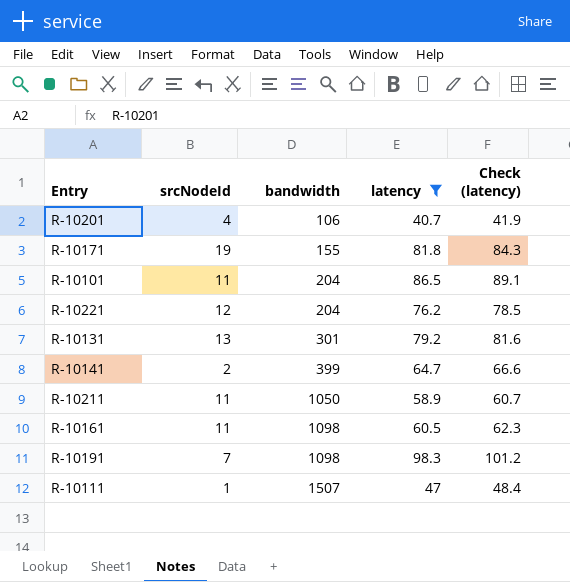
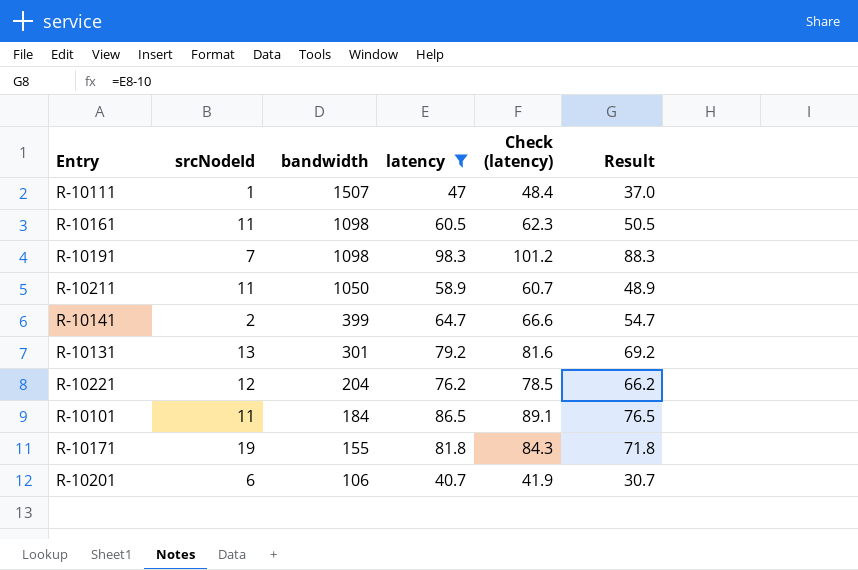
row order: bandwidth ascending -> bandwidth descending
column Result | formula: none -> [latency] - 10
R-10101 | bandwidth: 204 -> 184
R-10201 | srcNodeId: 4 -> 6

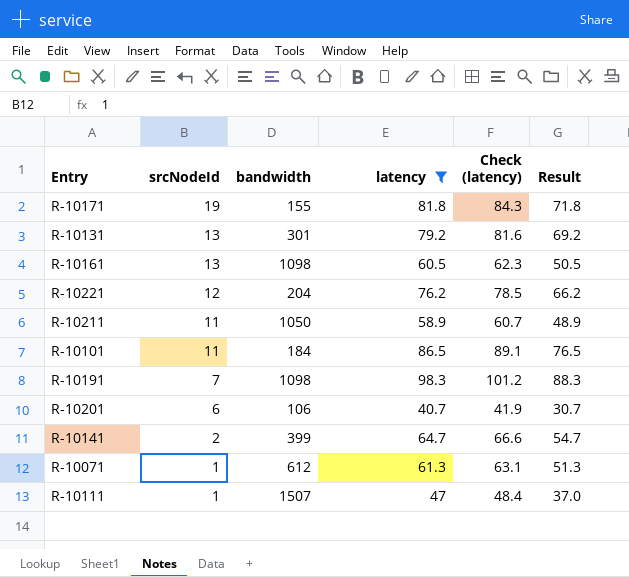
row order: bandwidth descending -> srcNodeId descending
R-10161 | srcNodeId: 11 -> 13
row R-10071: none -> 1 | 612 | 61.3 | 63.1 | 51.3

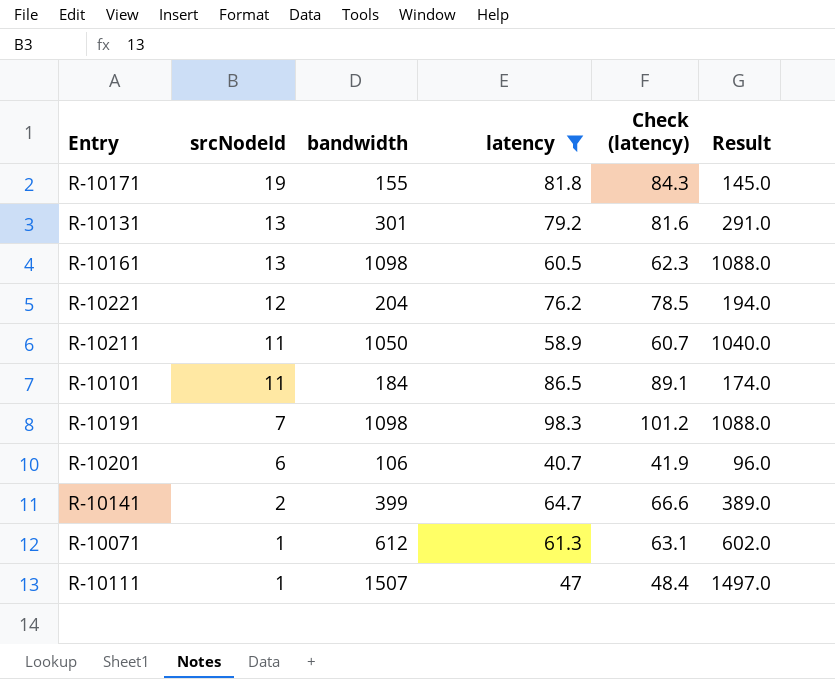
column Result | formula: [latency] - 10 -> [bandwidth] - 10

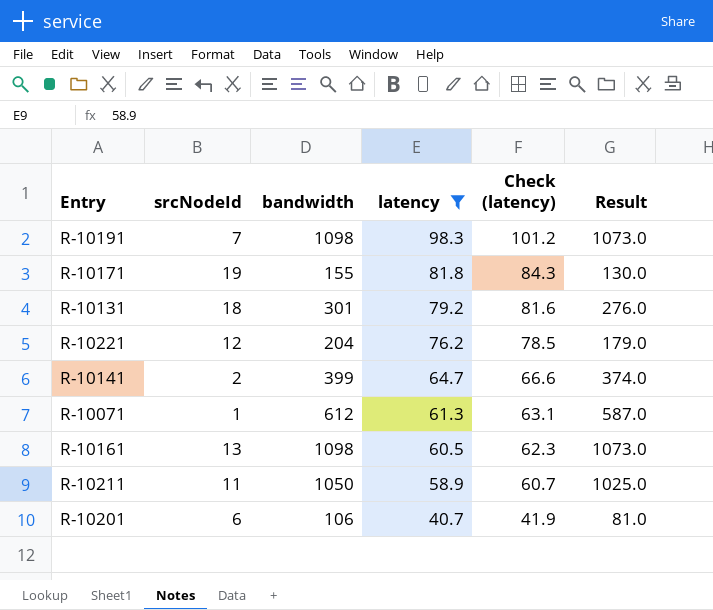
row order: srcNodeId descending -> latency descending
column Result | formula: [bandwidth] - 10 -> [bandwidth] - 25
row R-10101: 11 | 184 | 86.5 | 89.1 | 174.0 -> none
row R-10111: 1 | 1507 | 47 | 48.4 | 1497.0 -> none
R-10131 | srcNodeId: 13 -> 18

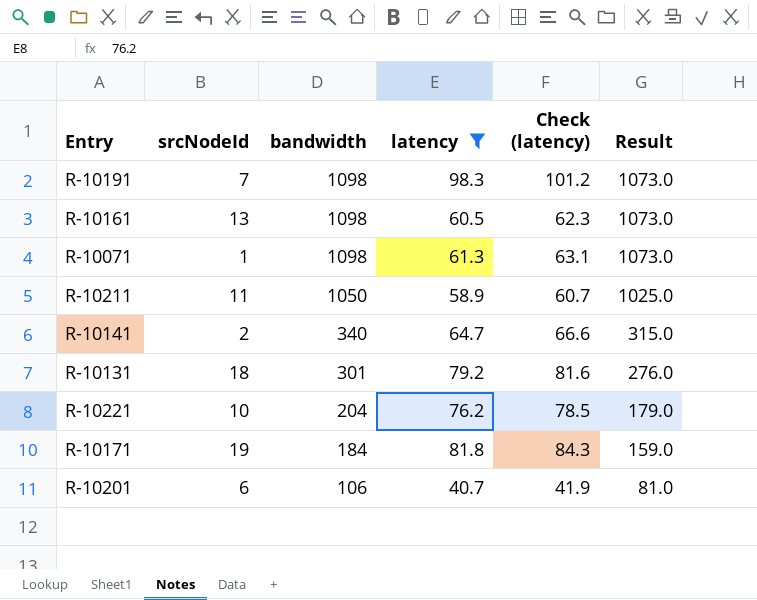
row order: latency descending -> bandwidth descending
R-10071 | bandwidth: 612 -> 1098
R-10071 | Result: 587.0 -> 1073.0
R-10141 | bandwidth: 399 -> 340
R-10141 | Result: 374.0 -> 315.0
R-10221 | srcNodeId: 12 -> 10
R-10171 | bandwidth: 155 -> 184
R-10171 | Result: 130.0 -> 159.0

